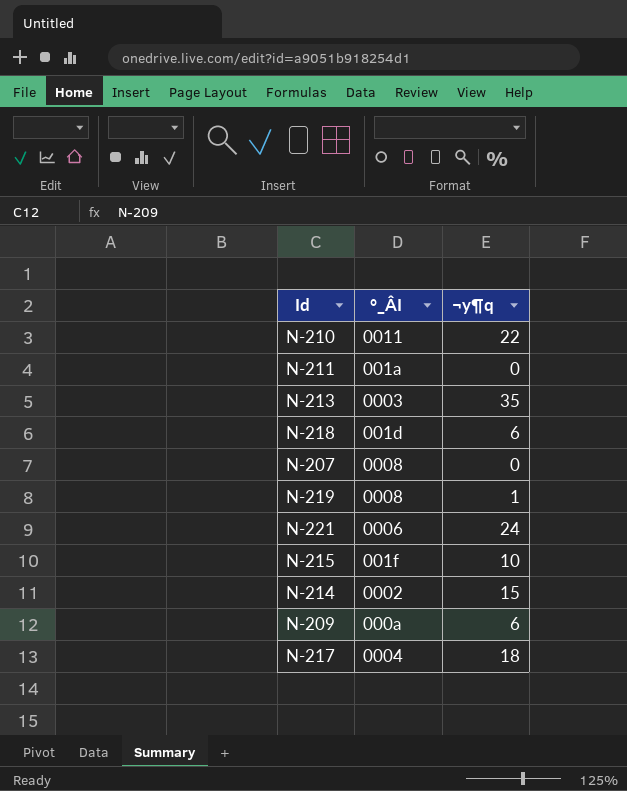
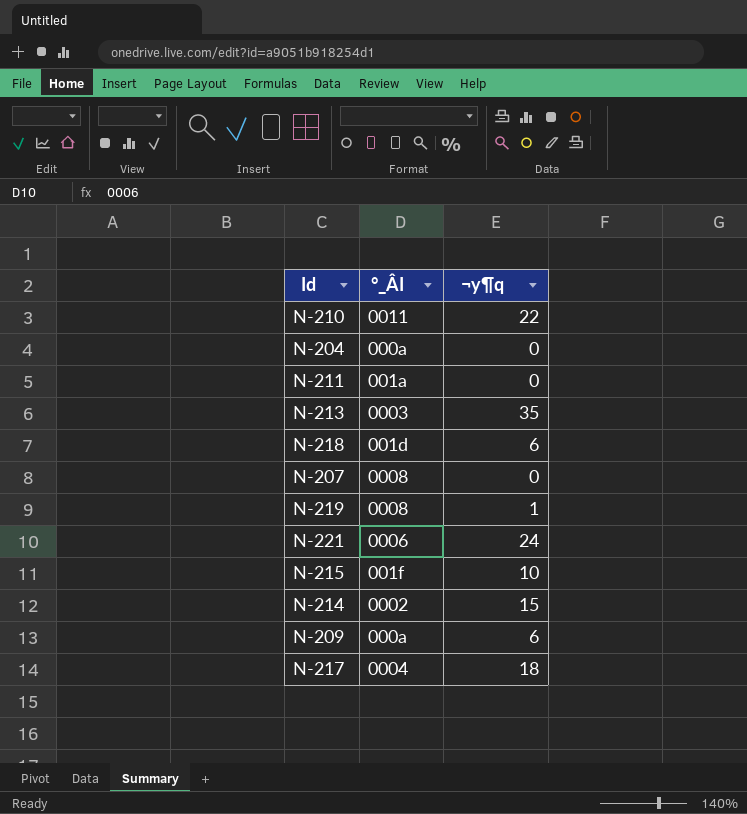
row N-204: none -> 000a | 0

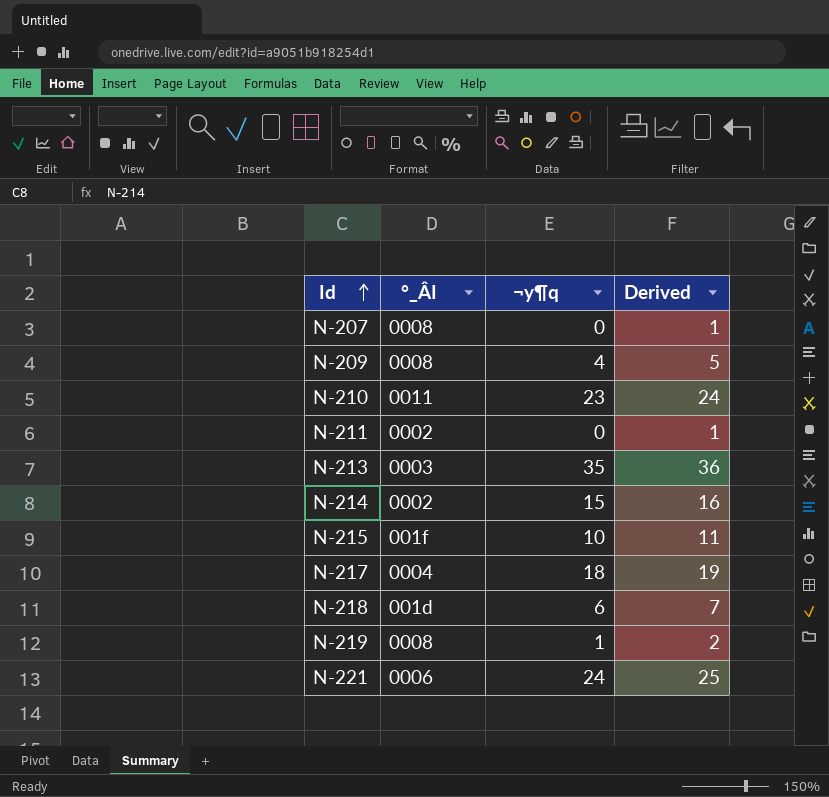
row order: none -> Id ascending
column Derived | formula: none -> [¬y¶q] + 1
row N-204: 000a | 0 -> none
N-209 | °_ÂI: 000a -> 0008
N-209 | ¬y¶q: 6 -> 4
N-210 | ¬y¶q: 22 -> 23
N-211 | °_ÂI: 001a -> 0002

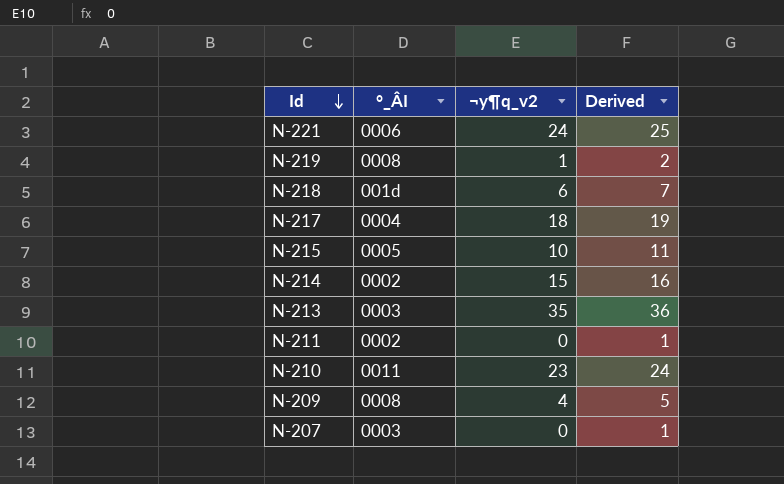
row order: Id ascending -> Id descending
column name: ¬y¶q -> ¬y¶q_v2
N-215 | °_ÂI: 001f -> 0005
N-207 | °_ÂI: 0008 -> 0003

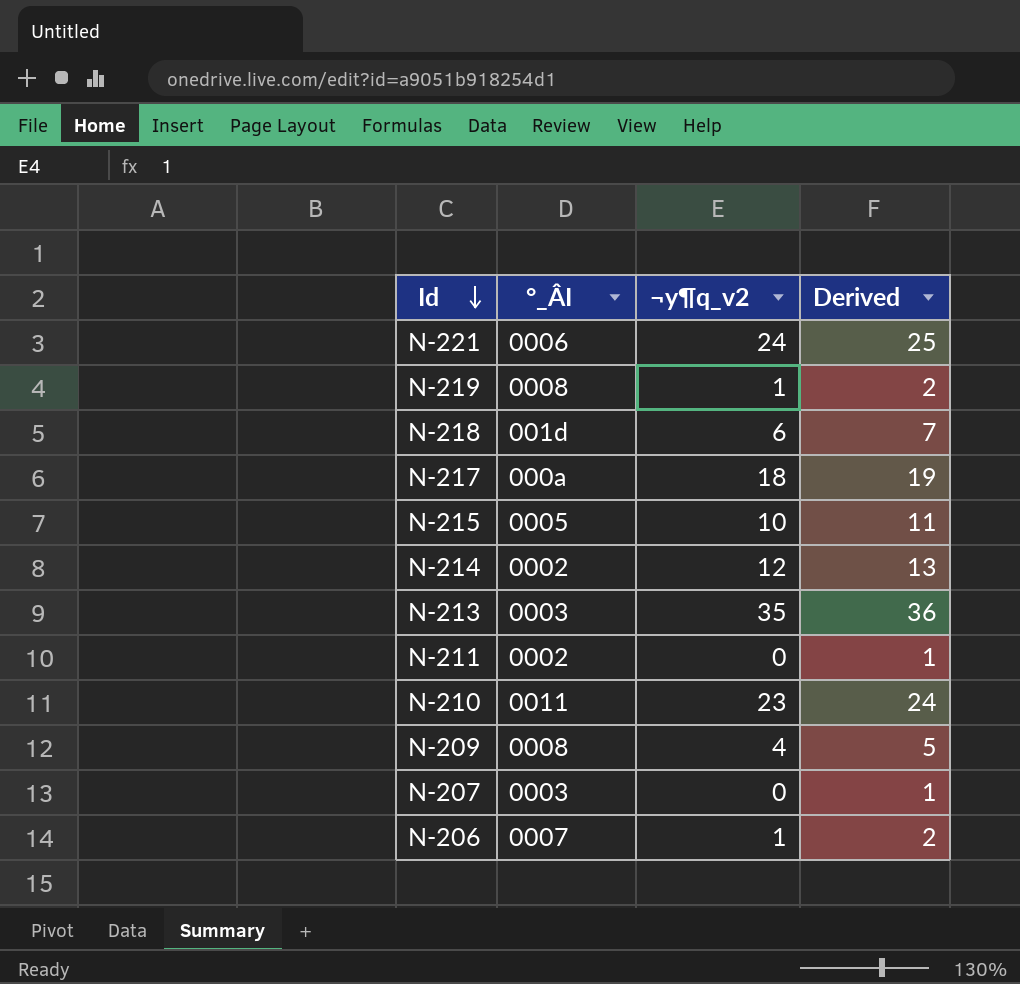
N-217 | °_ÂI: 0004 -> 000a
N-214 | ¬y¶q_v2: 15 -> 12
N-214 | Derived: 16 -> 13
row N-206: none -> 0007 | 1 | 2

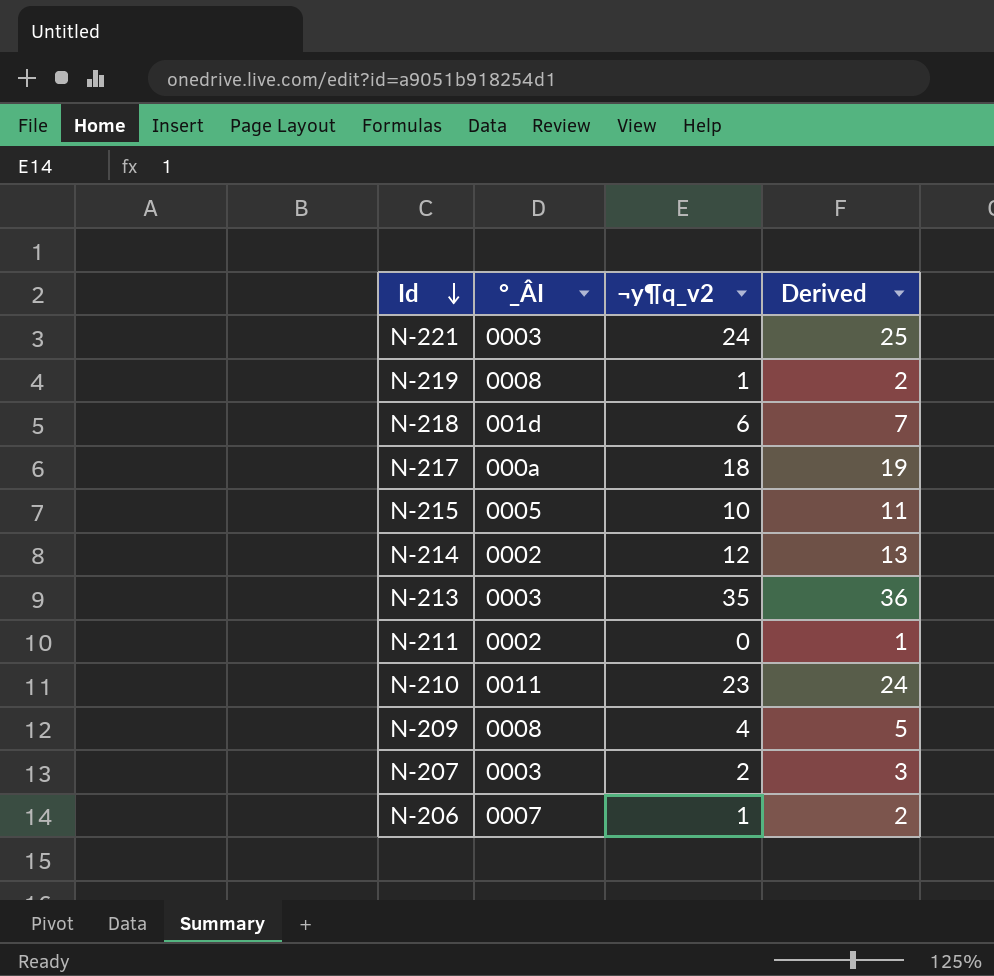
N-221 | °_ÂI: 0006 -> 0003
N-207 | ¬y¶q_v2: 0 -> 2
N-207 | Derived: 1 -> 3

